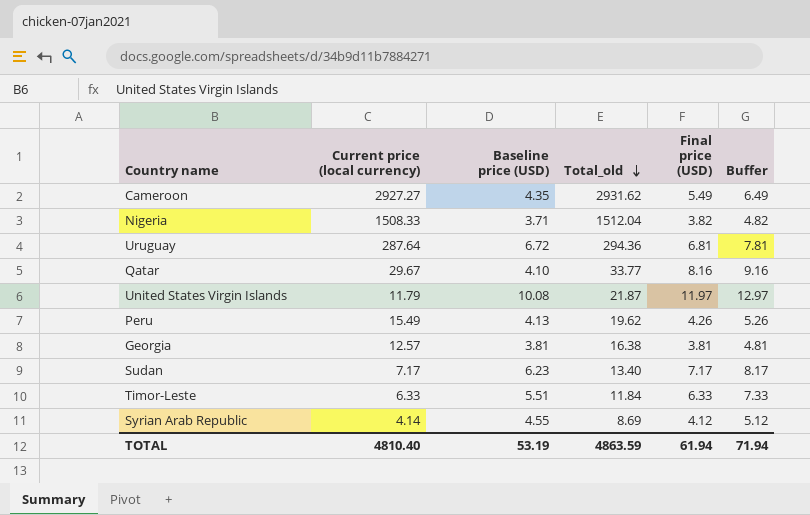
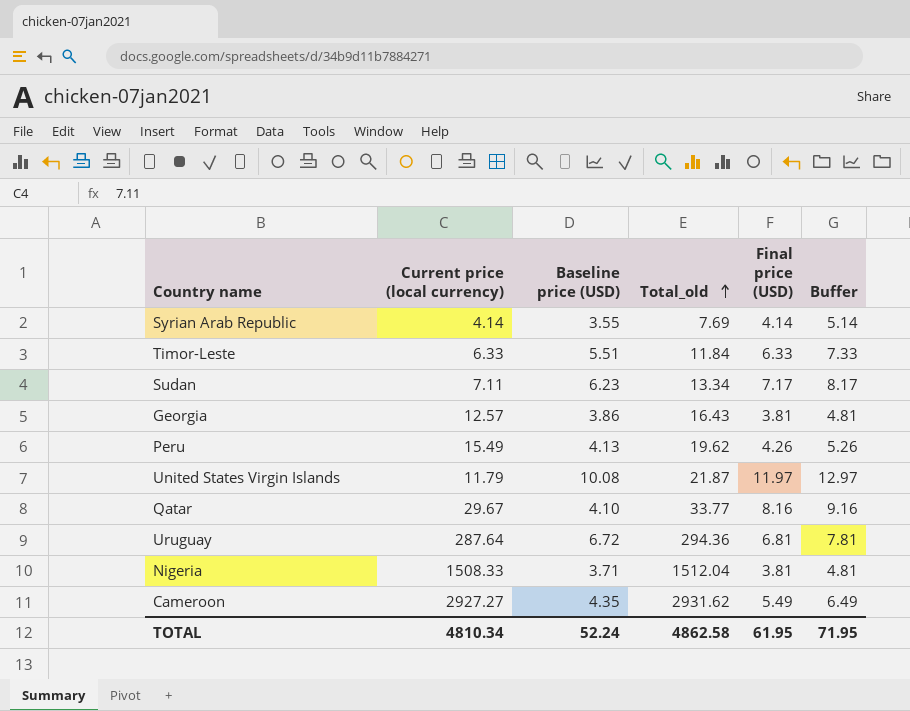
row order: Total_old descending -> Total_old ascending
Syrian Arab Republic | Baseline price (USD): 4.55 -> 3.55
Syrian Arab Republic | Total_old: 8.69 -> 7.69
Syrian Arab Republic | Final price (USD): 4.12 -> 4.14
Syrian Arab Republic | Buffer: 5.12 -> 5.14
Sudan | Current price (local currency): 7.17 -> 7.11
Sudan | Total_old: 13.40 -> 13.34
Georgia | Baseline price (USD): 3.81 -> 3.86
Georgia | Total_old: 16.38 -> 16.43
Nigeria | Final price (USD): 3.82 -> 3.81
Nigeria | Buffer: 4.82 -> 4.81
TOTAL | Current price (local currency): 4810.40 -> 4810.34
TOTAL | Baseline price (USD): 53.19 -> 52.24
TOTAL | Total_old: 4863.59 -> 4862.58
TOTAL | Final price (USD): 61.94 -> 61.95
TOTAL | Buffer: 71.94 -> 71.95

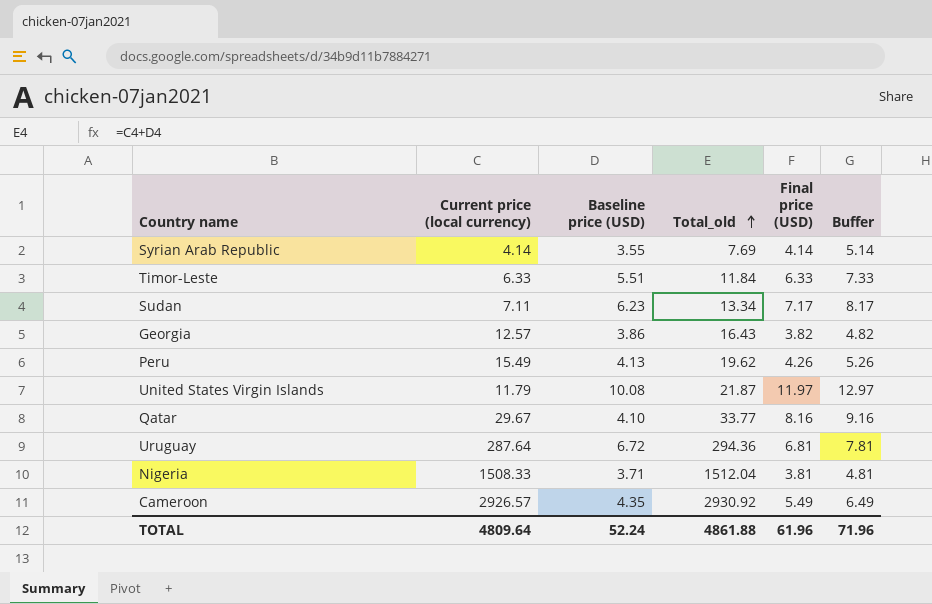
Georgia | Final price (USD): 3.81 -> 3.82
Georgia | Buffer: 4.81 -> 4.82
Cameroon | Current price (local currency): 2927.27 -> 2926.57
Cameroon | Total_old: 2931.62 -> 2930.92
TOTAL | Current price (local currency): 4810.34 -> 4809.64
TOTAL | Total_old: 4862.58 -> 4861.88
TOTAL | Final price (USD): 61.95 -> 61.96
TOTAL | Buffer: 71.95 -> 71.96

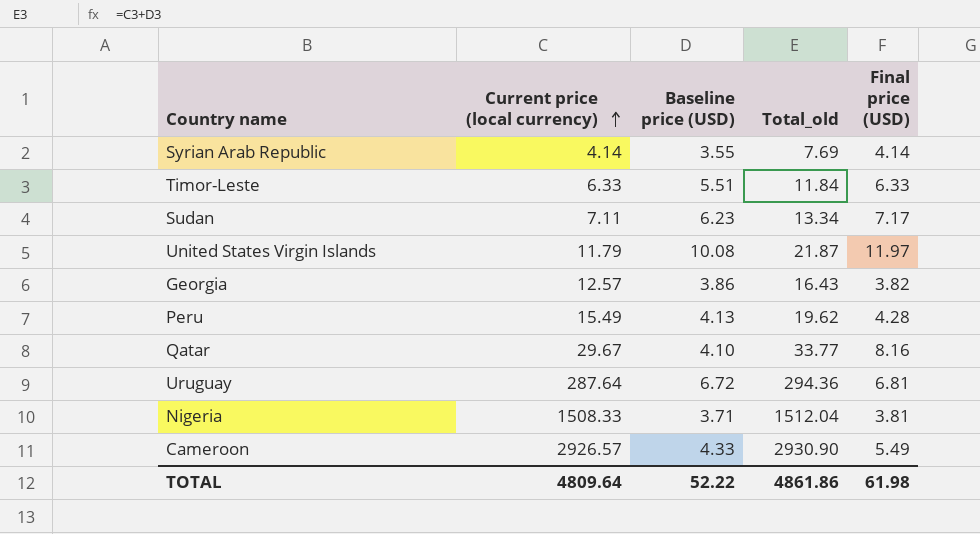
row order: Total_old ascending -> Current price (local currency) ascending
column Buffer | formula: [Final price (USD)] + 1 -> none
Peru | Final price (USD): 4.26 -> 4.28
Cameroon | Baseline price (USD): 4.35 -> 4.33
Cameroon | Total_old: 2930.92 -> 2930.90
TOTAL | Baseline price (USD): 52.24 -> 52.22
TOTAL | Total_old: 4861.88 -> 4861.86
TOTAL | Final price (USD): 61.96 -> 61.98

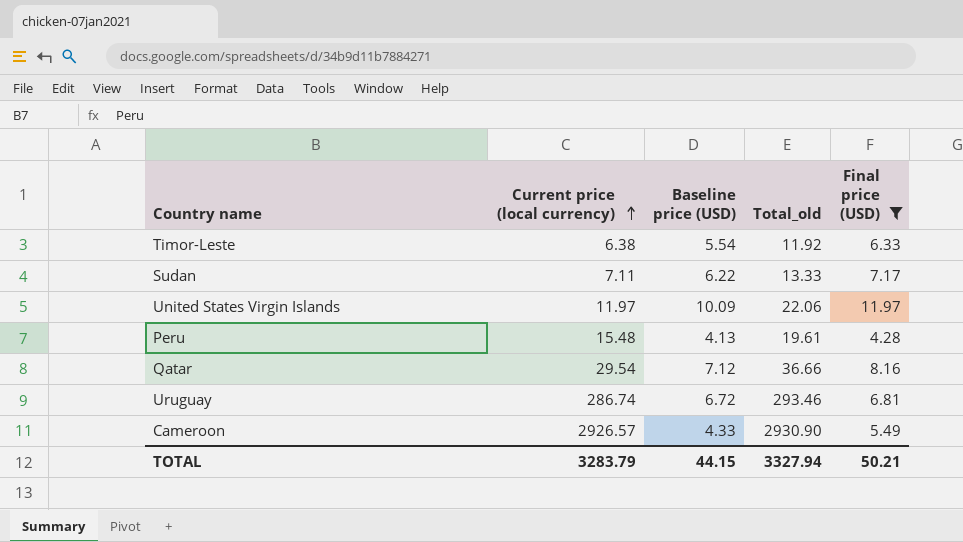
filter: none -> Final price (USD) >= 4.28
Timor-Leste | Current price (local currency): 6.33 -> 6.38
Timor-Leste | Baseline price (USD): 5.51 -> 5.54
Timor-Leste | Total_old: 11.84 -> 11.92
Sudan | Baseline price (USD): 6.23 -> 6.22
Sudan | Total_old: 13.34 -> 13.33
United States Virgin Islands | Current price (local currency): 11.79 -> 11.97
United States Virgin Islands | Baseline price (USD): 10.08 -> 10.09
United States Virgin Islands | Total_old: 21.87 -> 22.06
Peru | Current price (local currency): 15.49 -> 15.48
Peru | Total_old: 19.62 -> 19.61
Qatar | Current price (local currency): 29.67 -> 29.54
Qatar | Baseline price (USD): 4.10 -> 7.12
Qatar | Total_old: 33.77 -> 36.66
Uruguay | Current price (local currency): 287.64 -> 286.74
Uruguay | Total_old: 294.36 -> 293.46
TOTAL | Current price (local currency): 4809.64 -> 3283.79
TOTAL | Baseline price (USD): 52.22 -> 44.15
TOTAL | Total_old: 4861.86 -> 3327.94
TOTAL | Final price (USD): 61.98 -> 50.21

